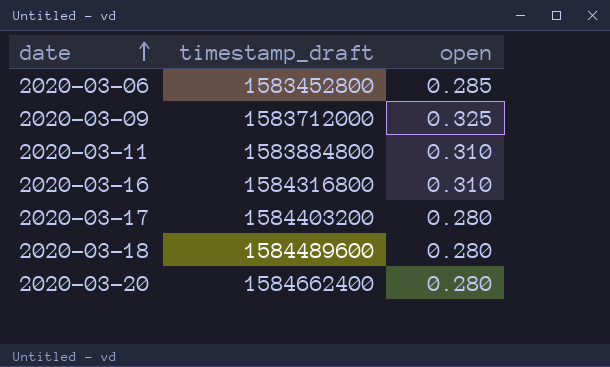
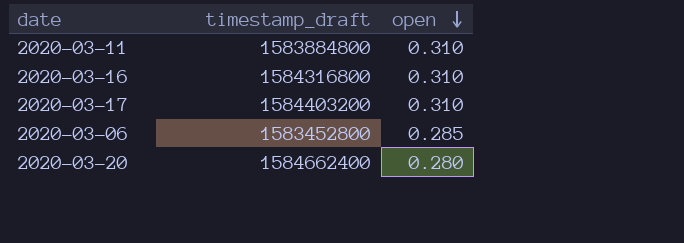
row order: date ascending -> open descending
row 2020-03-09: 1583712000 | 0.325 -> none
row 2020-03-18: 1584489600 | 0.280 -> none
2020-03-17 | open: 0.280 -> 0.310

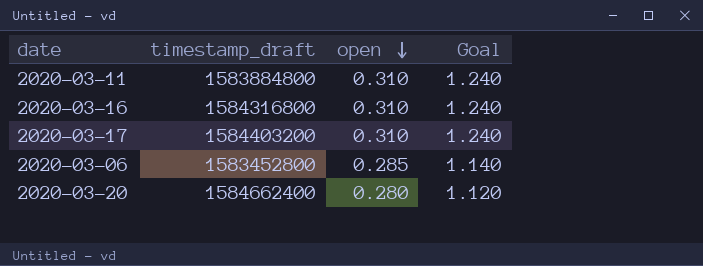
column Goal | formula: none -> [open] * 4

